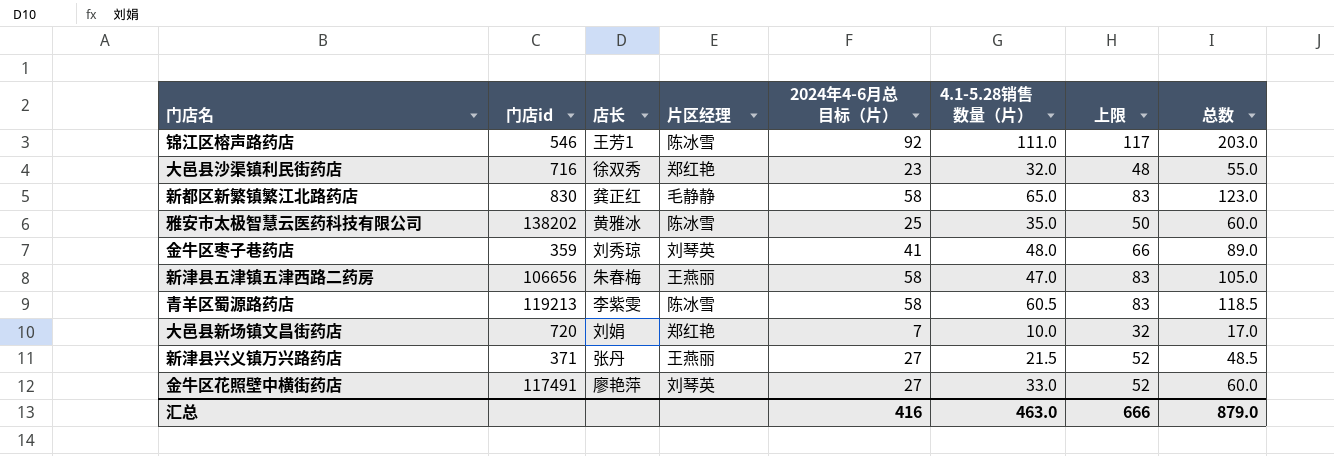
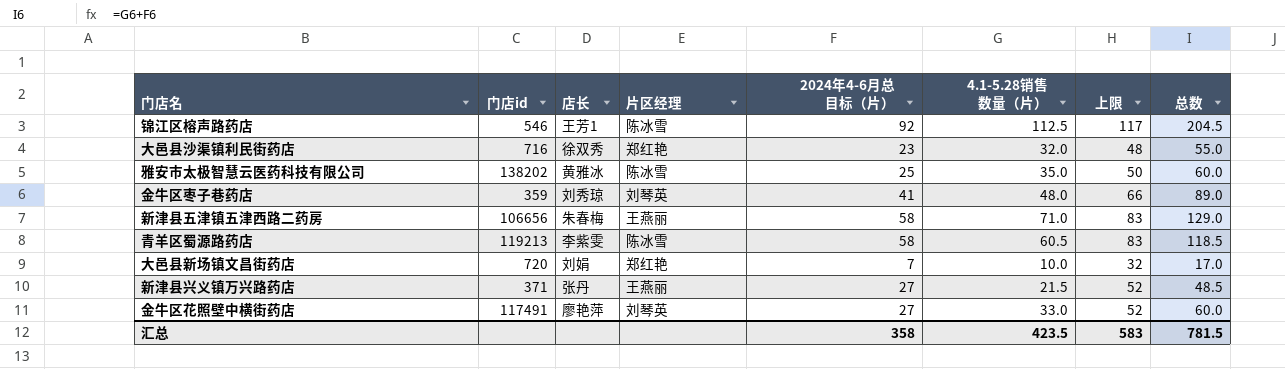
row 新都区新繁镇繁江北路药店: 830 | 龚正红 | 毛静静 | 58 | 65.0 | 83 | 123.0 -> none
锦江区榕声路药店 | 4.1-5.28销售数量（片）: 111.0 -> 112.5
锦江区榕声路药店 | 总数: 203.0 -> 204.5
新津县五津镇五津西路二药房 | 4.1-5.28销售数量（片）: 47.0 -> 71.0
新津县五津镇五津西路二药房 | 总数: 105.0 -> 129.0
汇总 | 2024年4-6月总目标（片）: 416 -> 358
汇总 | 4.1-5.28销售数量（片）: 463.0 -> 423.5
汇总 | 上限: 666 -> 583
汇总 | 总数: 879.0 -> 781.5

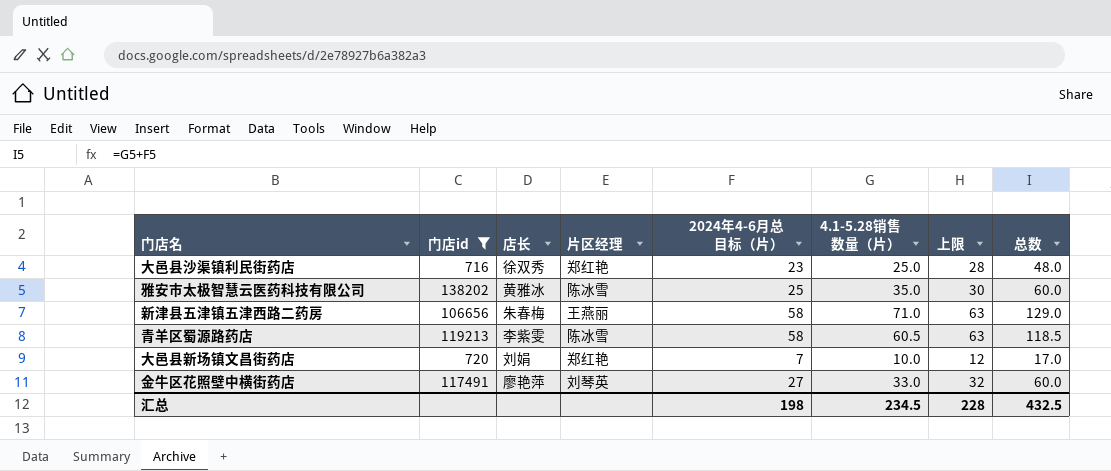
filter: none -> 门店id >= 716
column 上限 | formula: [2024年4-6月总目标（片）] + 25 -> [2024年4-6月总目标（片）] + 5
大邑县沙渠镇利民街药店 | 4.1-5.28销售数量（片）: 32.0 -> 25.0
大邑县沙渠镇利民街药店 | 总数: 55.0 -> 48.0
汇总 | 2024年4-6月总目标（片）: 358 -> 198
汇总 | 4.1-5.28销售数量（片）: 423.5 -> 234.5
汇总 | 上限: 583 -> 228
汇总 | 总数: 781.5 -> 432.5

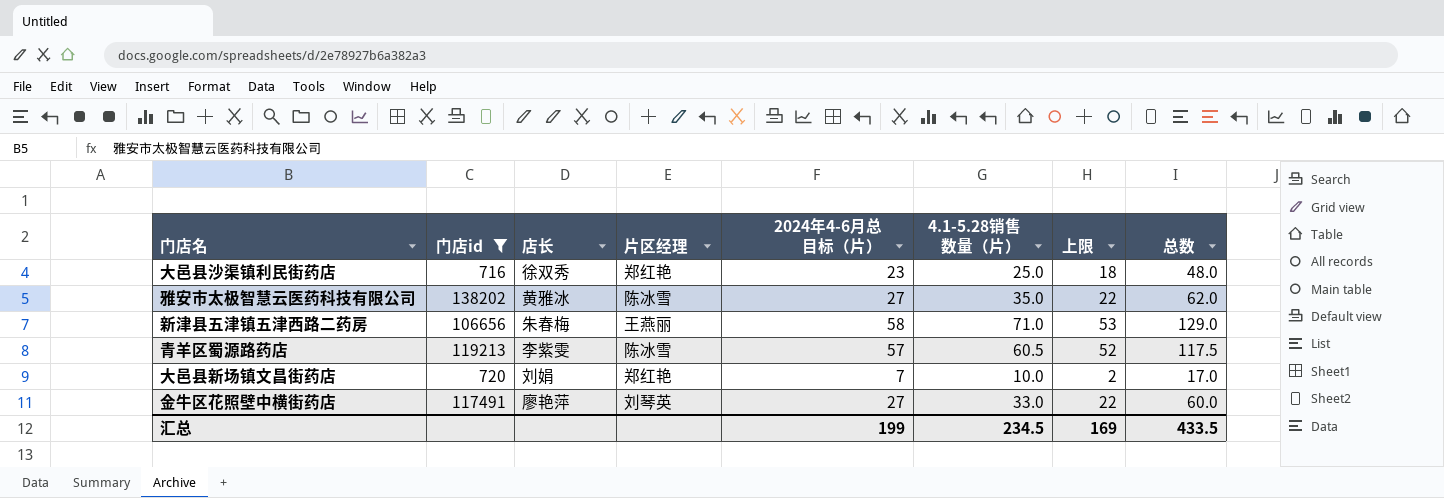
column 上限 | formula: [2024年4-6月总目标（片）] + 5 -> [2024年4-6月总目标（片）] - 5
雅安市太极智慧云医药科技有限公司 | 2024年4-6月总目标（片）: 25 -> 27
雅安市太极智慧云医药科技有限公司 | 总数: 60.0 -> 62.0
青羊区蜀源路药店 | 2024年4-6月总目标（片）: 58 -> 57
青羊区蜀源路药店 | 总数: 118.5 -> 117.5
汇总 | 2024年4-6月总目标（片）: 198 -> 199
汇总 | 上限: 228 -> 169
汇总 | 总数: 432.5 -> 433.5

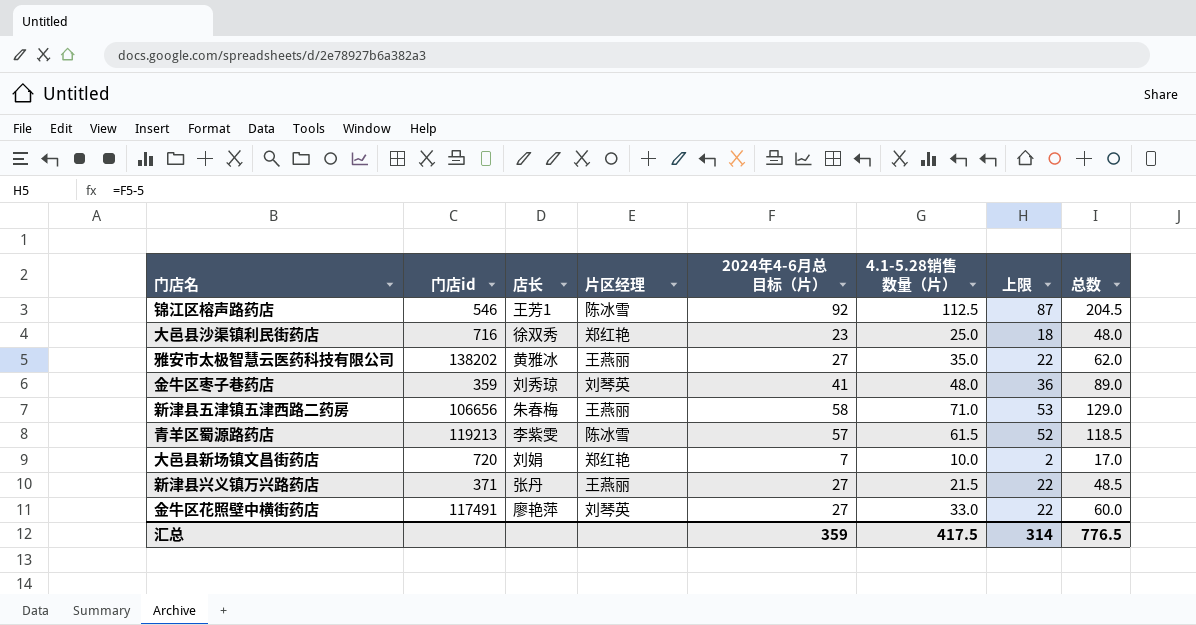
filter: 门店id >= 716 -> none
雅安市太极智慧云医药科技有限公司 | 片区经理: 陈冰雪 -> 王燕丽
青羊区蜀源路药店 | 4.1-5.28销售数量（片）: 60.5 -> 61.5
青羊区蜀源路药店 | 总数: 117.5 -> 118.5
汇总 | 2024年4-6月总目标（片）: 199 -> 359
汇总 | 4.1-5.28销售数量（片）: 234.5 -> 417.5
汇总 | 上限: 169 -> 314
汇总 | 总数: 433.5 -> 776.5

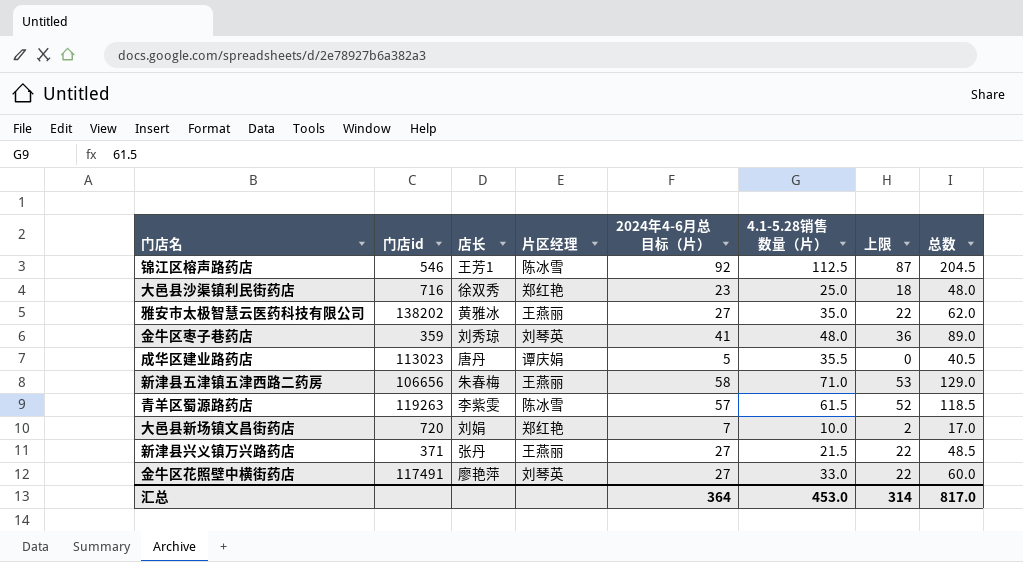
row 成华区建业路药店: none -> 113023 | 唐丹 | 谭庆娟 | 5 | 35.5 | 0 | 40.5
青羊区蜀源路药店 | 门店id: 119213 -> 119263
汇总 | 2024年4-6月总目标（片）: 359 -> 364
汇总 | 4.1-5.28销售数量（片）: 417.5 -> 453.0
汇总 | 总数: 776.5 -> 817.0

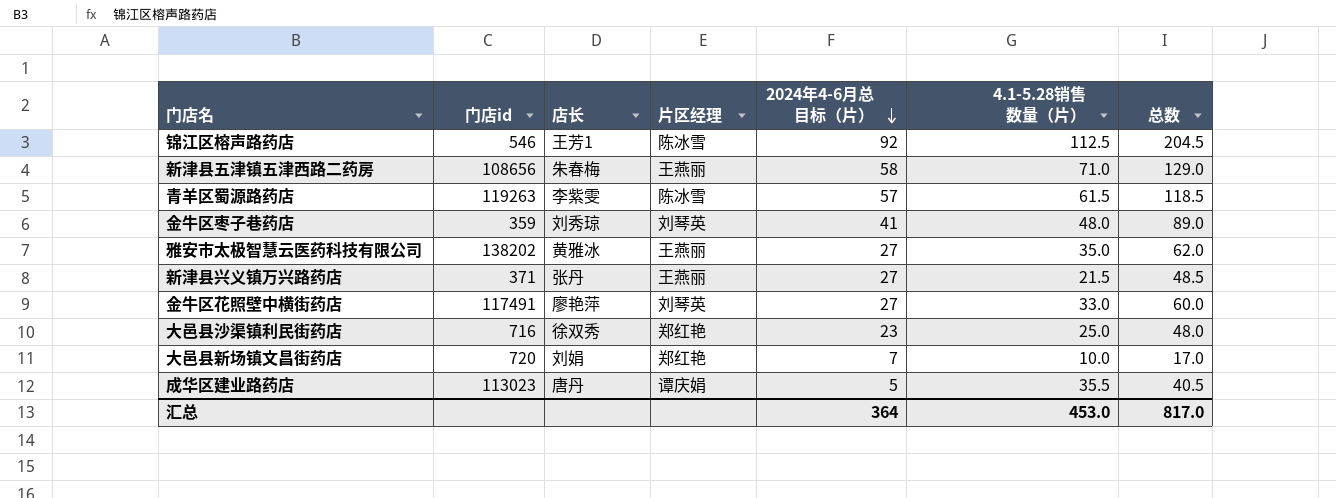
row order: none -> 2024年4-6月总目标（片） descending
column 上限 | formula: [2024年4-6月总目标（片）] - 5 -> none
新津县五津镇五津西路二药房 | 门店id: 106656 -> 108656

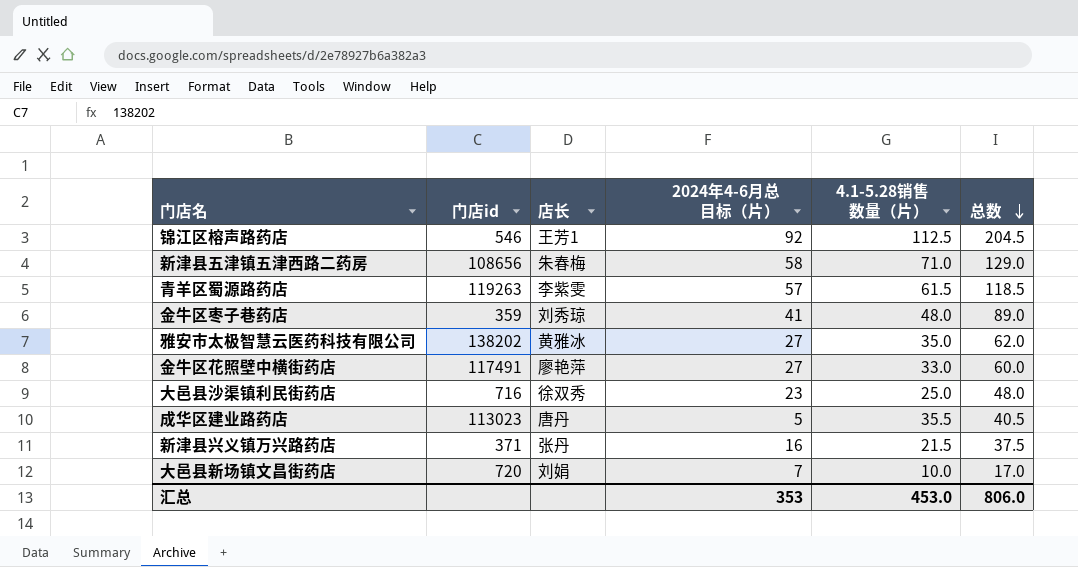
row order: 2024年4-6月总目标（片） descending -> 总数 descending
column 片区经理 | position: 4 -> none
新津县兴义镇万兴路药店 | 2024年4-6月总目标（片）: 27 -> 16
新津县兴义镇万兴路药店 | 总数: 48.5 -> 37.5
汇总 | 2024年4-6月总目标（片）: 364 -> 353
汇总 | 总数: 817.0 -> 806.0

